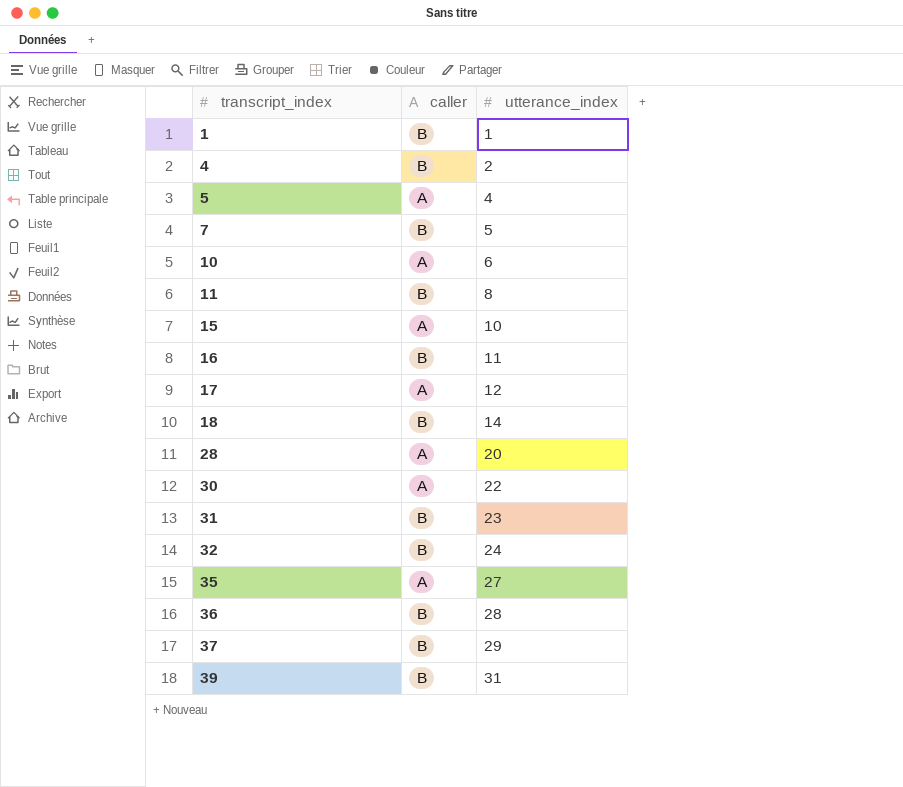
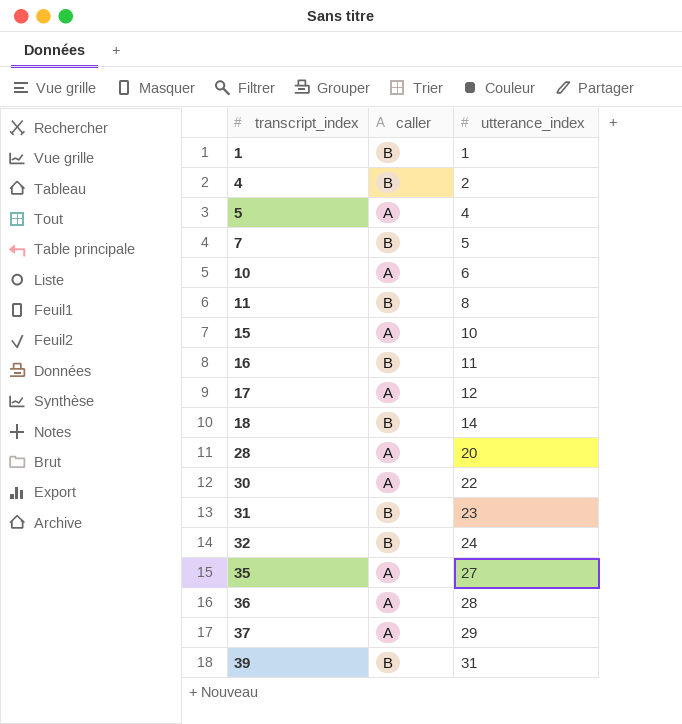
36 | caller: B -> A
37 | caller: B -> A

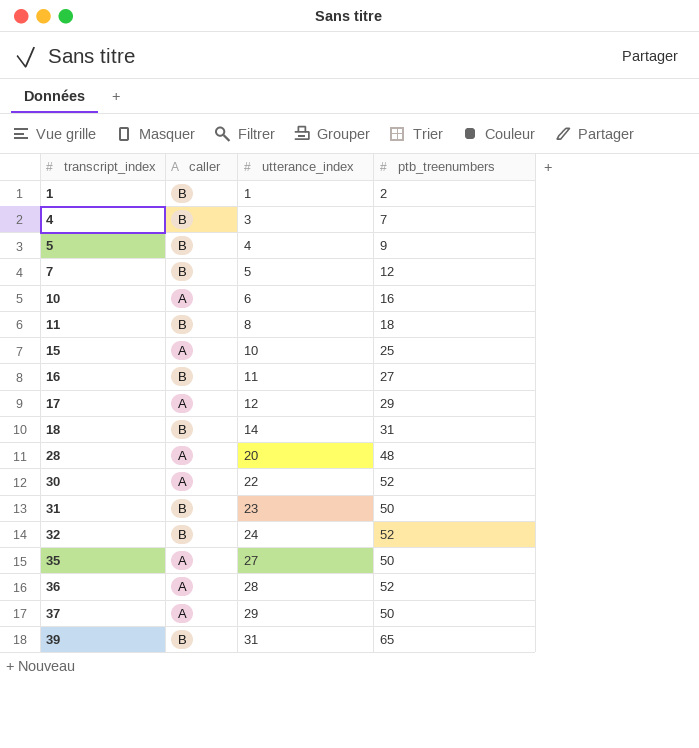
column ptb_treenumbers | position: none -> 4
4 | utterance_index: 2 -> 3
5 | caller: A -> B

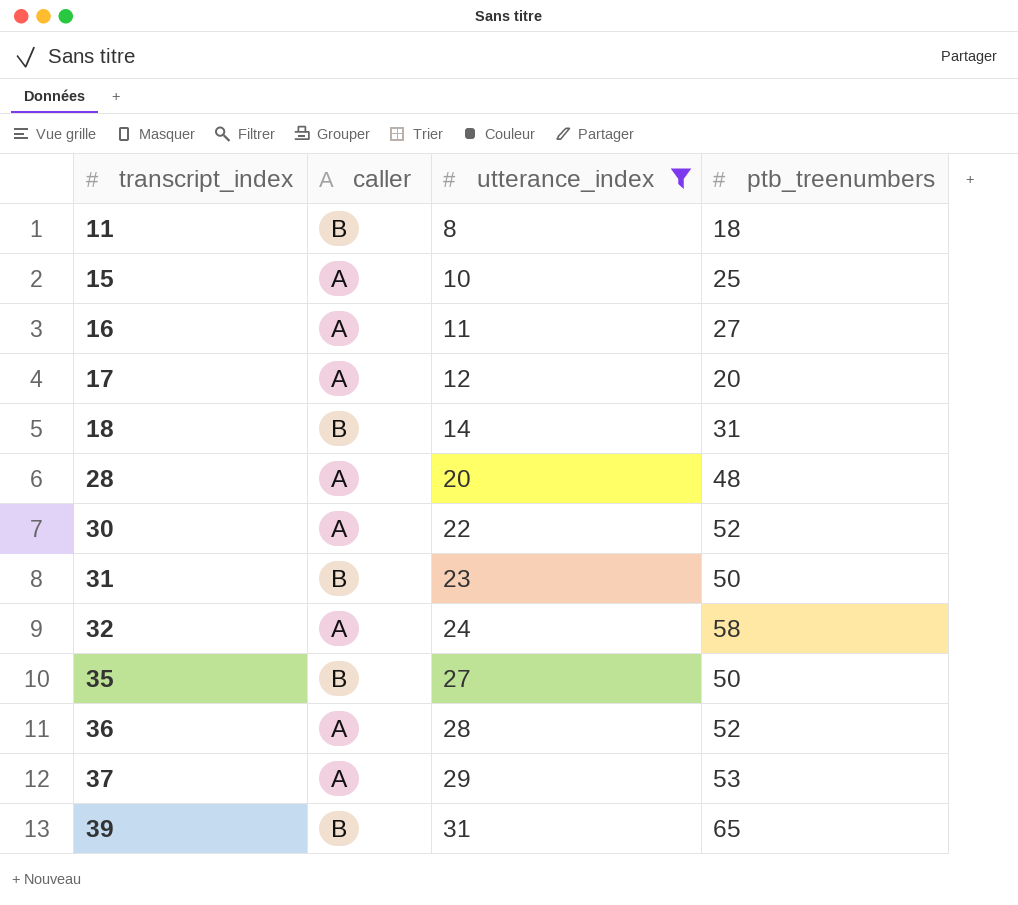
filter: none -> utterance_index >= 8
16 | caller: B -> A
17 | ptb_treenumbers: 29 -> 20
32 | caller: B -> A
32 | ptb_treenumbers: 52 -> 58
35 | caller: A -> B
37 | ptb_treenumbers: 50 -> 53

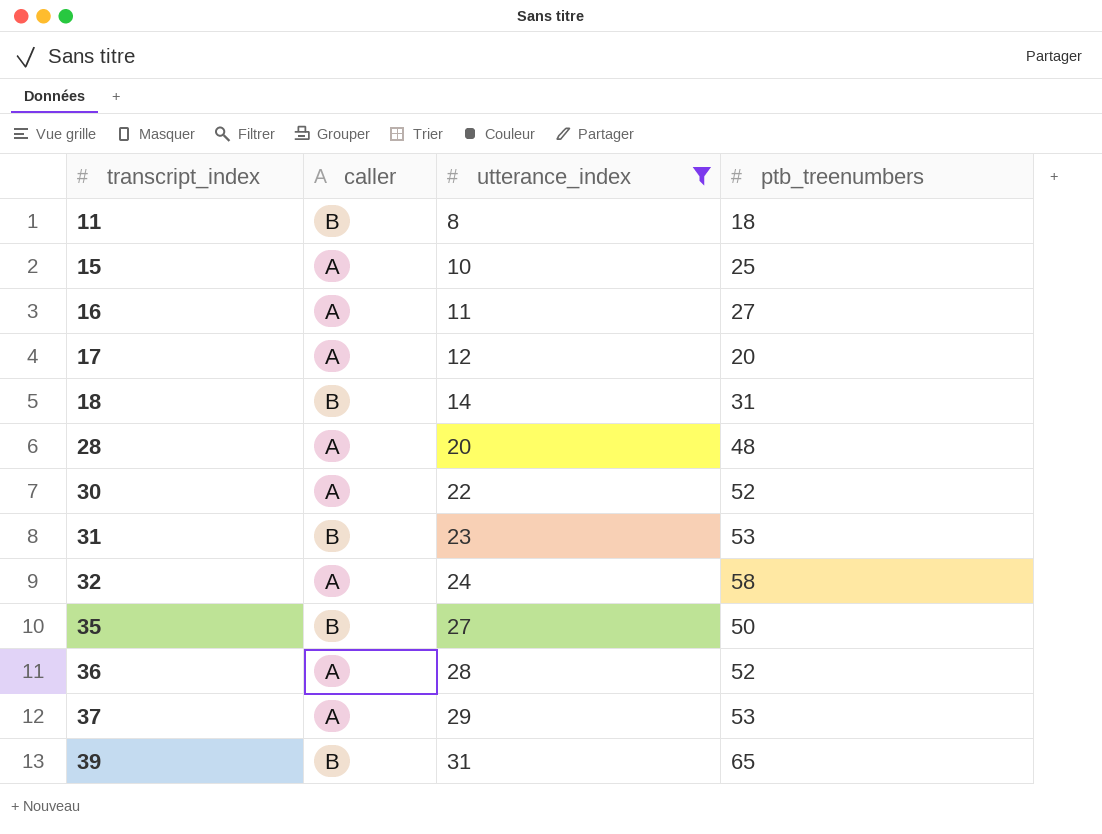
31 | ptb_treenumbers: 50 -> 53

